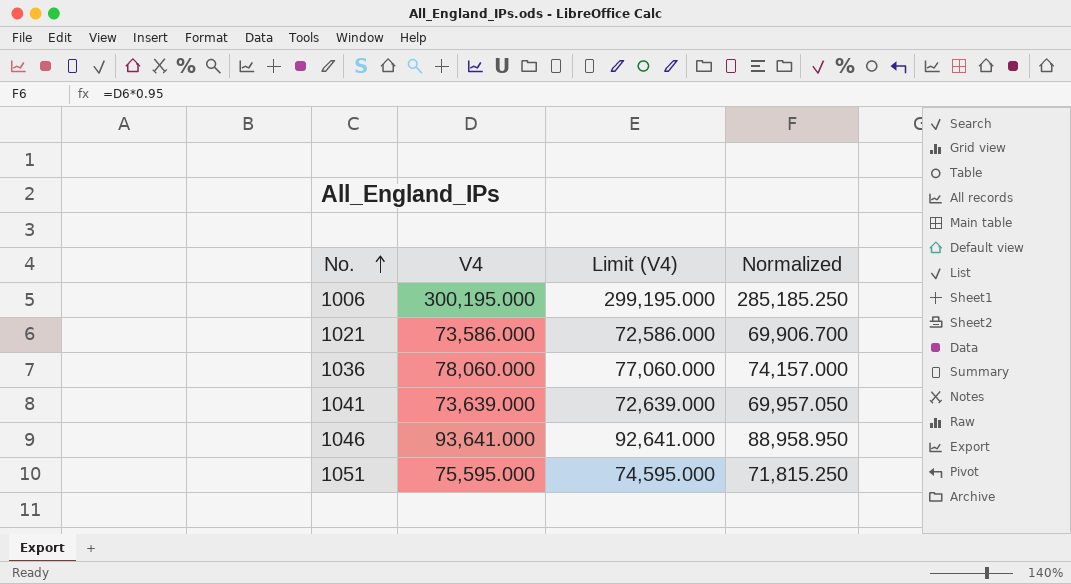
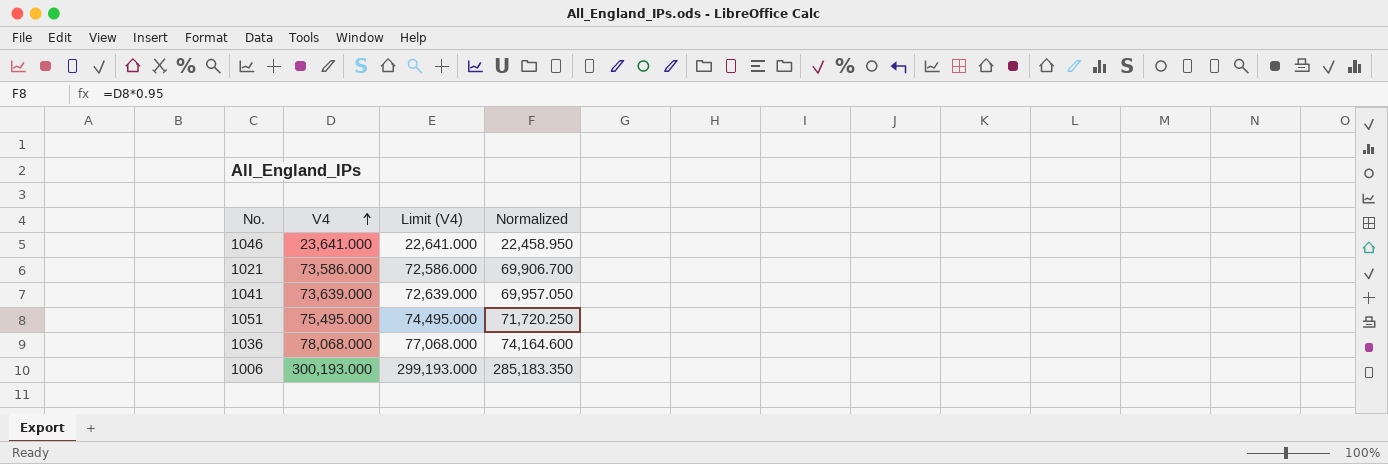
row order: No. ascending -> V4 ascending
1046 | V4: 93,641.000 -> 23,641.000
1046 | Limit (V4): 92,641.000 -> 22,641.000
1046 | Normalized: 88,958.950 -> 22,458.950
1051 | V4: 75,595.000 -> 75,495.000
1051 | Limit (V4): 74,595.000 -> 74,495.000
1051 | Normalized: 71,815.250 -> 71,720.250
1036 | V4: 78,060.000 -> 78,068.000
1036 | Limit (V4): 77,060.000 -> 77,068.000
1036 | Normalized: 74,157.000 -> 74,164.600
1006 | V4: 300,195.000 -> 300,193.000
1006 | Limit (V4): 299,195.000 -> 299,193.000
1006 | Normalized: 285,185.250 -> 285,183.350

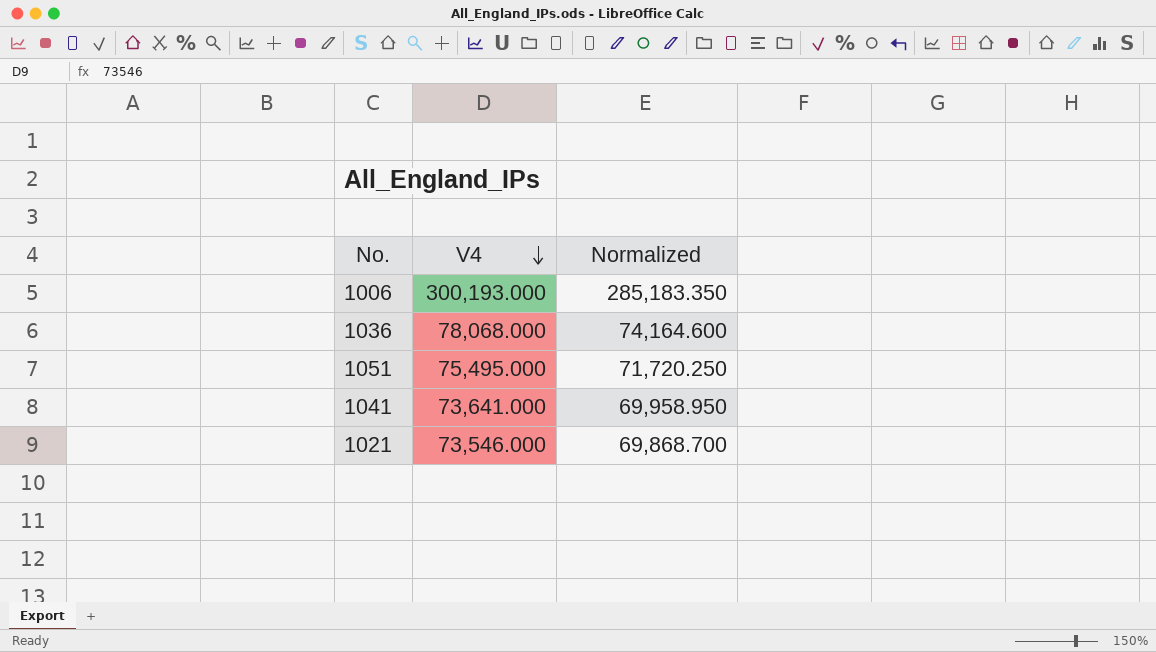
row order: V4 ascending -> V4 descending
column Limit (V4) | formula: [V4] - 1000 -> none
row 1046: 23,641.000 | 22,641.000 | 22,458.950 -> none
1041 | V4: 73,639.000 -> 73,641.000
1041 | Normalized: 69,957.050 -> 69,958.950
1021 | V4: 73,586.000 -> 73,546.000
1021 | Normalized: 69,906.700 -> 69,868.700

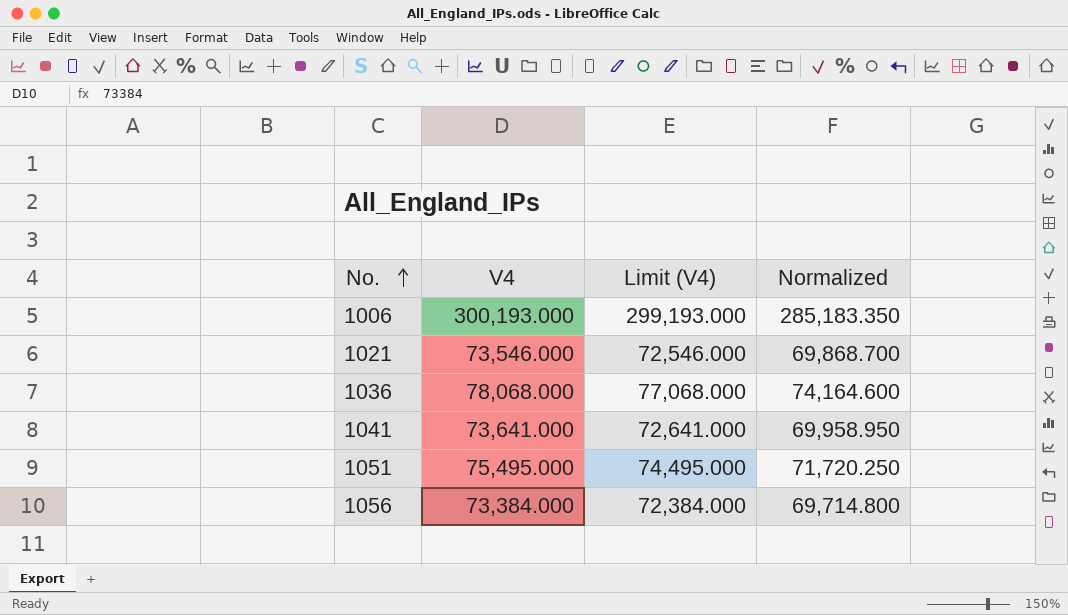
row order: V4 descending -> No. ascending
column Limit (V4) | formula: none -> [V4] - 1000
row 1056: none -> 73,384.000 | 72,384.000 | 69,714.800

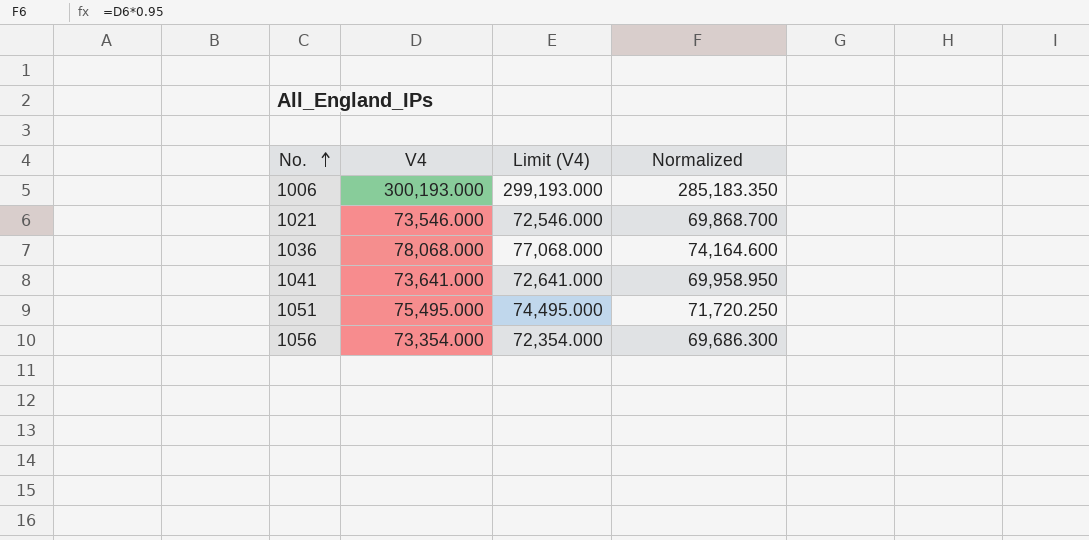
1056 | V4: 73,384.000 -> 73,354.000
1056 | Limit (V4): 72,384.000 -> 72,354.000
1056 | Normalized: 69,714.800 -> 69,686.300

